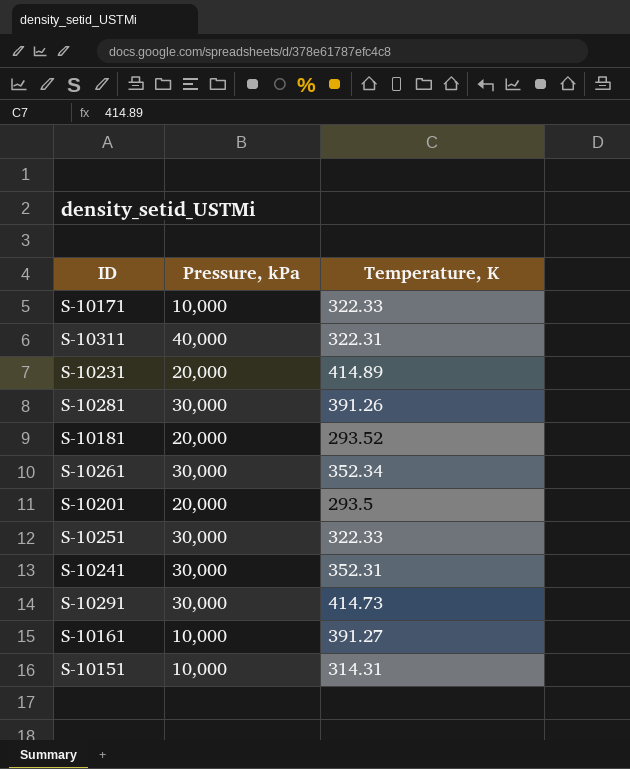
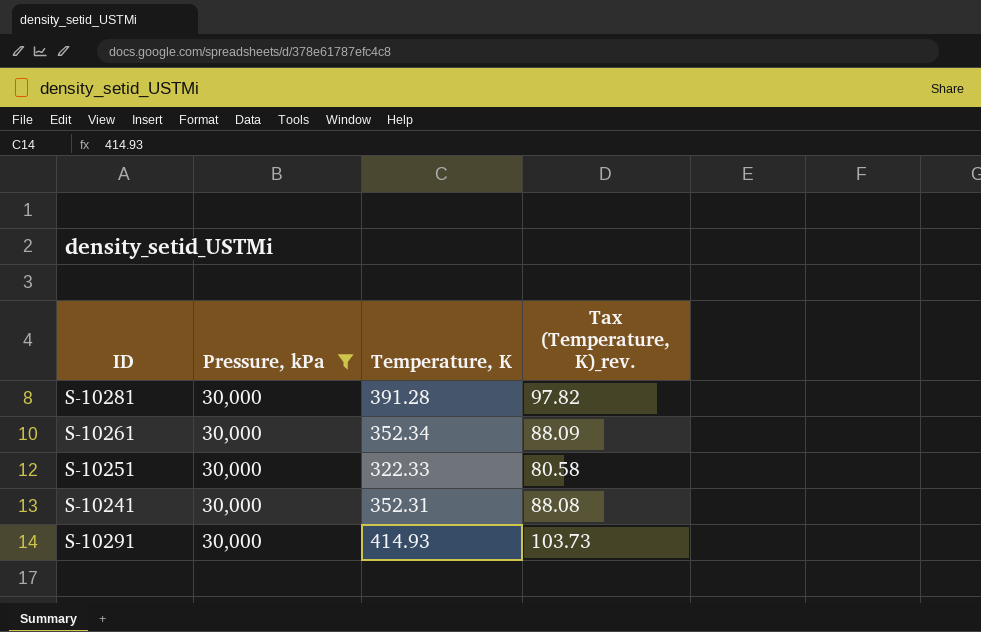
filter: none -> Pressure, kPa = 30,000
column Tax (Temperature, K)_rev. | formula: none -> [Temperature, K] * 0.25
S-10281 | Temperature, K: 391.26 -> 391.28
S-10291 | Temperature, K: 414.73 -> 414.93

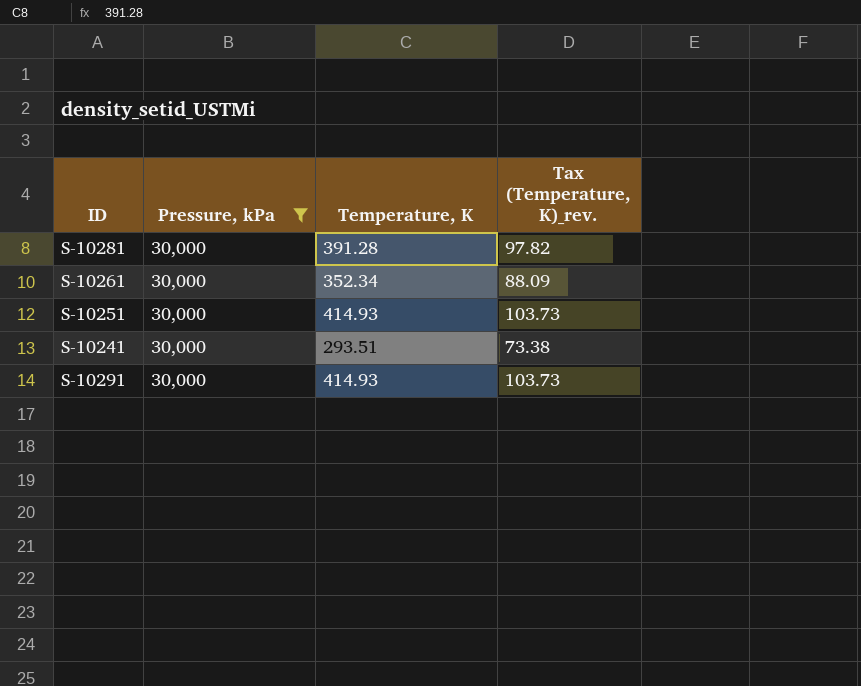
S-10251 | Temperature, K: 322.33 -> 414.93
S-10251 | Tax (Temperature, K)_rev.: 80.58 -> 103.73
S-10241 | Temperature, K: 352.31 -> 293.51
S-10241 | Tax (Temperature, K)_rev.: 88.08 -> 73.38

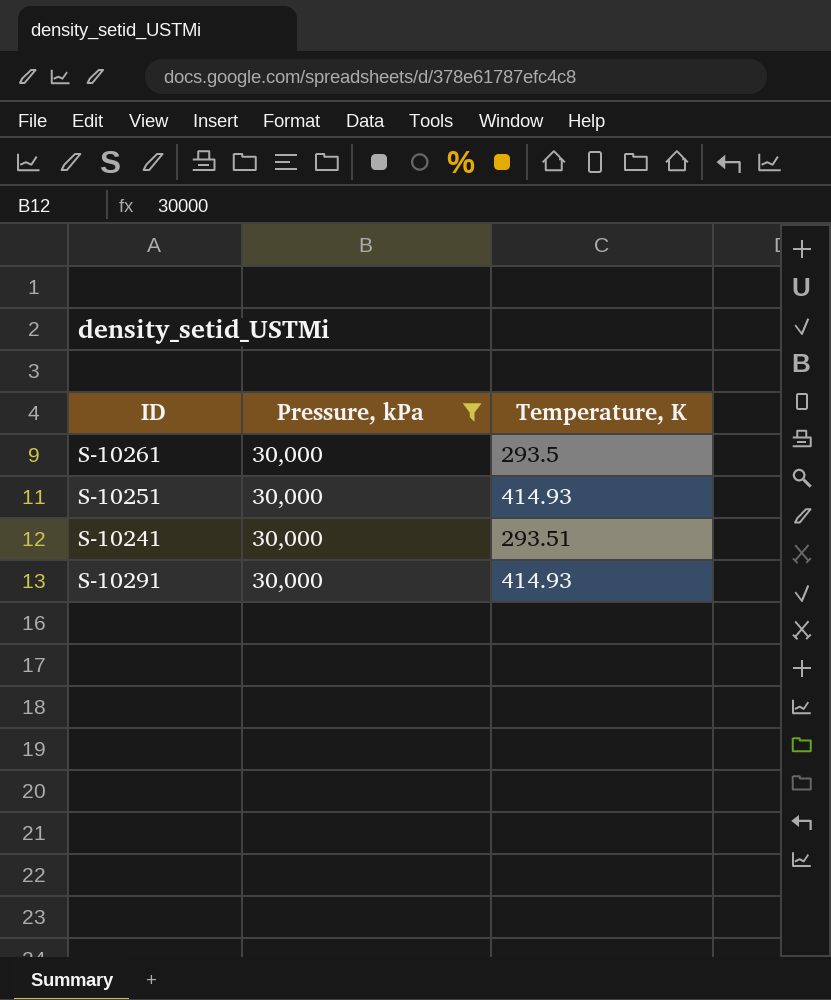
column Tax (Temperature, K)_rev. | formula: [Temperature, K] * 0.25 -> none
row S-10281: 30,000 | 391.28 | 97.82 -> none
S-10261 | Temperature, K: 352.34 -> 293.5

